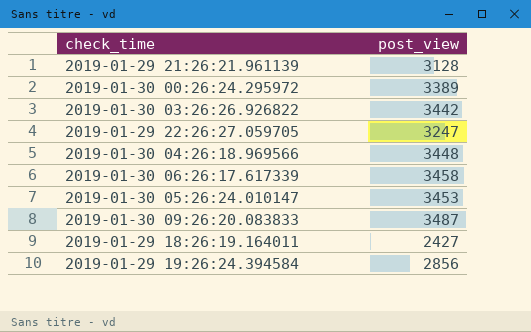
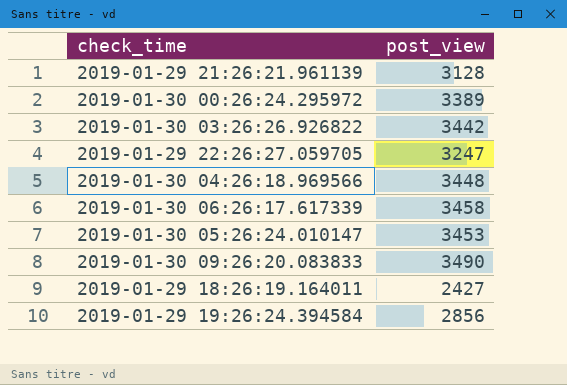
2019-01-30 09:26:20.083833 | post_view: 3487 -> 3490

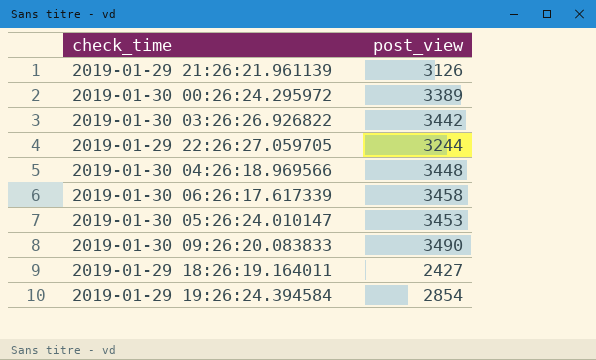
2019-01-29 21:26:21.961139 | post_view: 3128 -> 3126
2019-01-29 22:26:27.059705 | post_view: 3247 -> 3244
2019-01-29 19:26:24.394584 | post_view: 2856 -> 2854

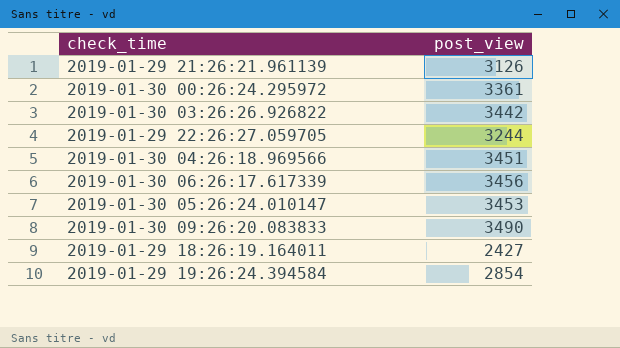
2019-01-30 00:26:24.295972 | post_view: 3389 -> 3361
2019-01-30 04:26:18.969566 | post_view: 3448 -> 3451
2019-01-30 06:26:17.617339 | post_view: 3458 -> 3456

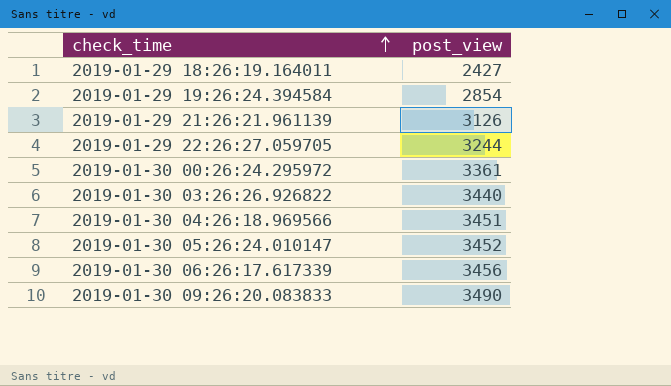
row order: none -> check_time ascending
2019-01-30 03:26:26.926822 | post_view: 3442 -> 3440
2019-01-30 05:26:24.010147 | post_view: 3453 -> 3452

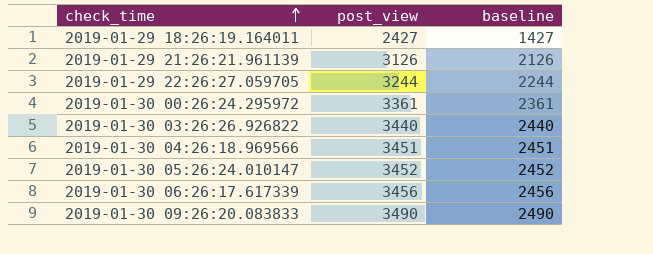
column baseline | formula: none -> [post_view] - 1000
row 2019-01-29 19:26:24.394584: 2854 -> none

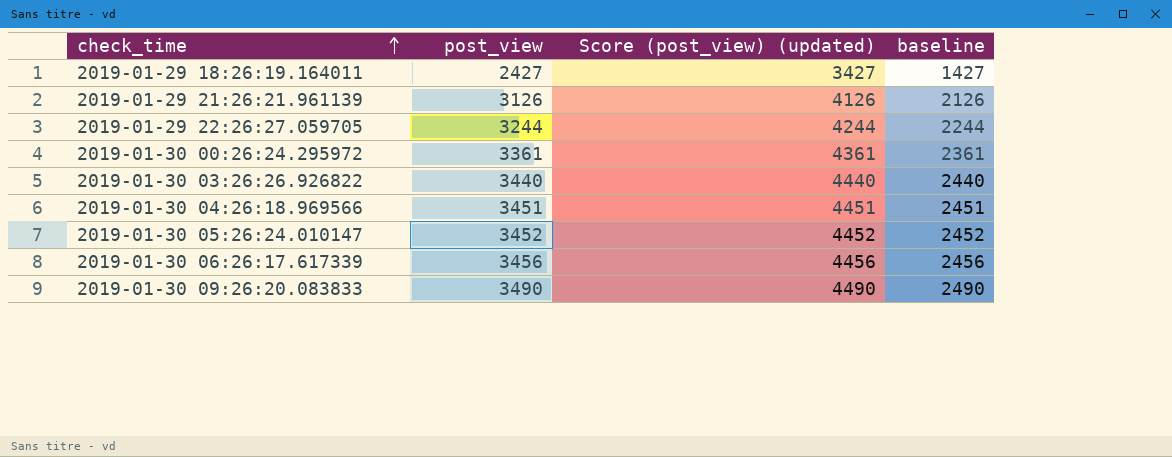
column Score (post_view) (updated) | formula: none -> [post_view] + 1000

